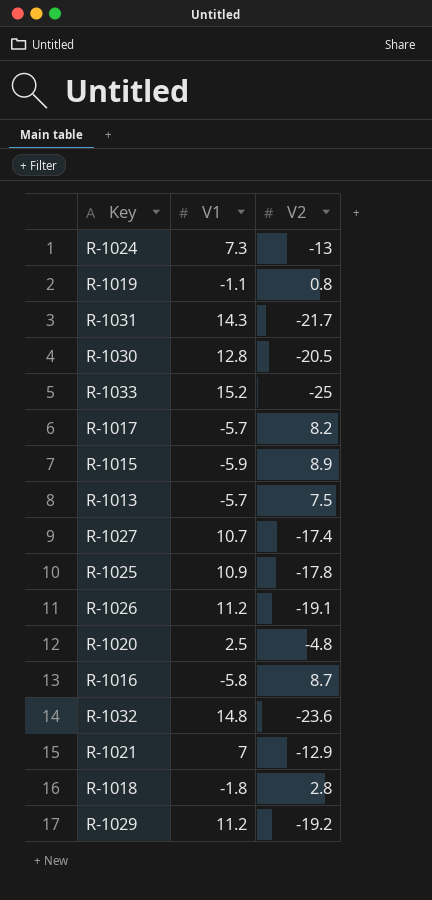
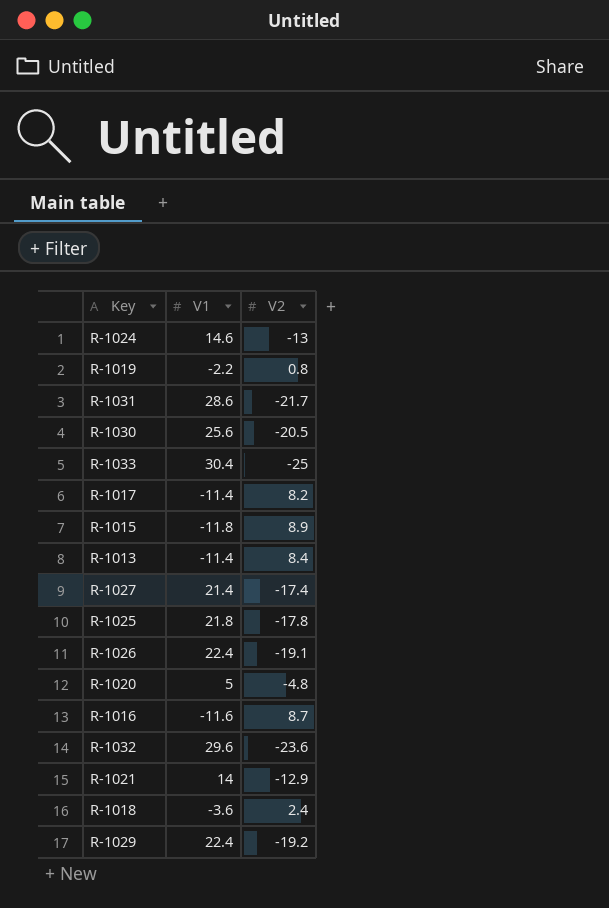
R-1024 | V1: 7.3 -> 14.6
R-1019 | V1: -1.1 -> -2.2
R-1031 | V1: 14.3 -> 28.6
R-1030 | V1: 12.8 -> 25.6
R-1033 | V1: 15.2 -> 30.4
R-1017 | V1: -5.7 -> -11.4
R-1015 | V1: -5.9 -> -11.8
R-1013 | V1: -5.7 -> -11.4
R-1013 | V2: 7.5 -> 8.4
R-1027 | V1: 10.7 -> 21.4
R-1025 | V1: 10.9 -> 21.8
R-1026 | V1: 11.2 -> 22.4
R-1020 | V1: 2.5 -> 5
R-1016 | V1: -5.8 -> -11.6
R-1032 | V1: 14.8 -> 29.6
R-1021 | V1: 7 -> 14
R-1018 | V1: -1.8 -> -3.6
R-1018 | V2: 2.8 -> 2.4
R-1029 | V1: 11.2 -> 22.4

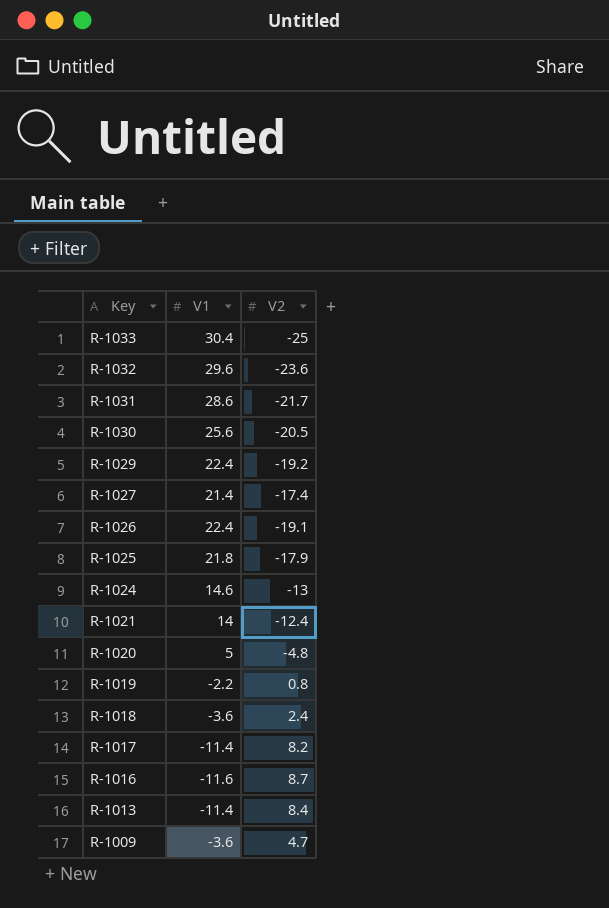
row order: none -> Key descending
row R-1015: -11.8 | 8.9 -> none
R-1025 | V2: -17.8 -> -17.9
R-1021 | V2: -12.9 -> -12.4
row R-1009: none -> -3.6 | 4.7

